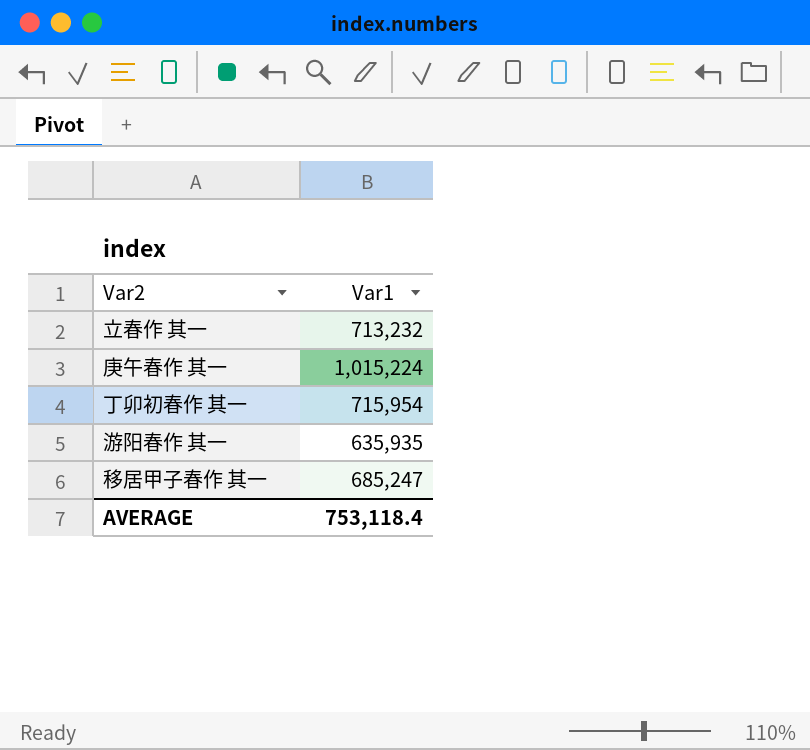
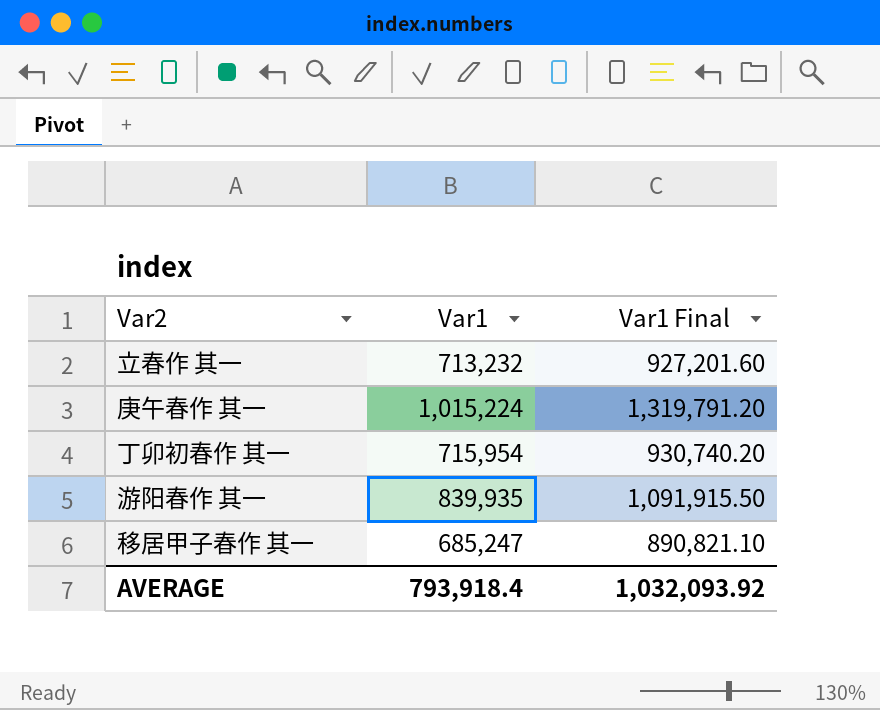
column Var1 Final | formula: none -> [Var1] * 1.3
游阳春作 其一 | Var1: 635,935 -> 839,935
AVERAGE | Var1: 753,118.4 -> 793,918.4

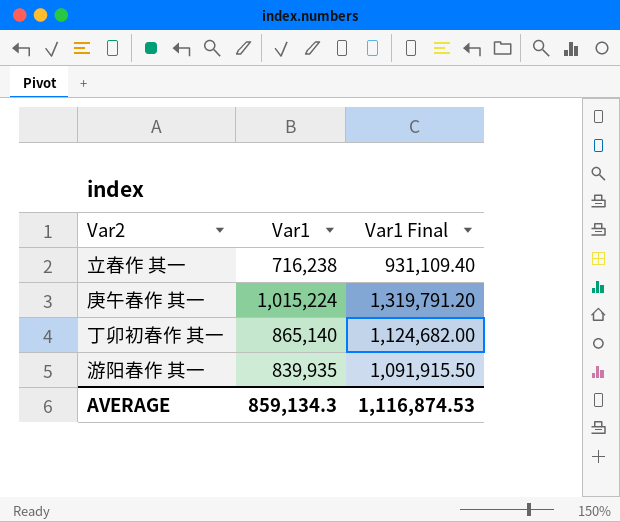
row 移居甲子春作 其一: 685,247 | 890,821.10 -> none
立春作 其一 | Var1: 713,232 -> 716,238
立春作 其一 | Var1 Final: 927,201.60 -> 931,109.40
丁卯初春作 其一 | Var1: 715,954 -> 865,140
丁卯初春作 其一 | Var1 Final: 930,740.20 -> 1,124,682.00
AVERAGE | Var1: 793,918.4 -> 859,134.3
AVERAGE | Var1 Final: 1,032,093.92 -> 1,116,874.53

